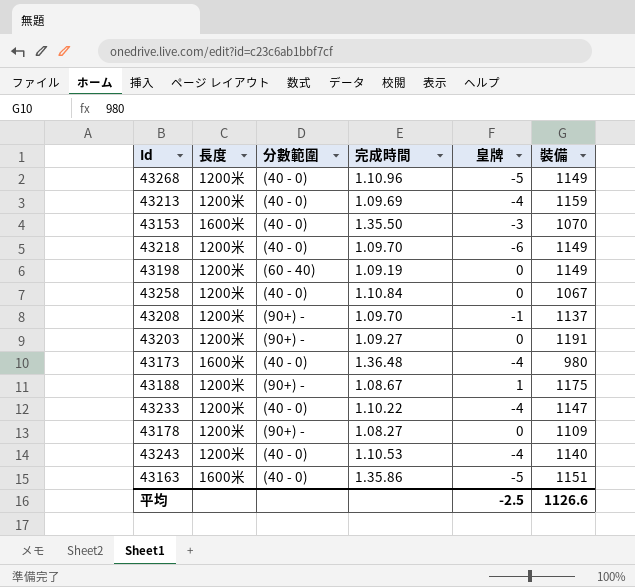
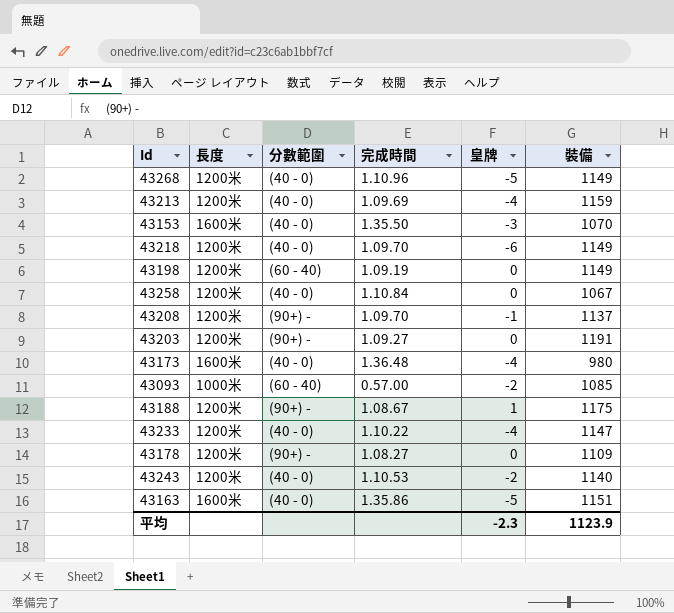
row 43093: none -> 1000米 | (60 - 40) | 0.57.00 | -2 | 1085
43243 | 皇牌: -4 -> -2
平均 | 皇牌: -2.5 -> -2.3
平均 | 裝備: 1126.6 -> 1123.9

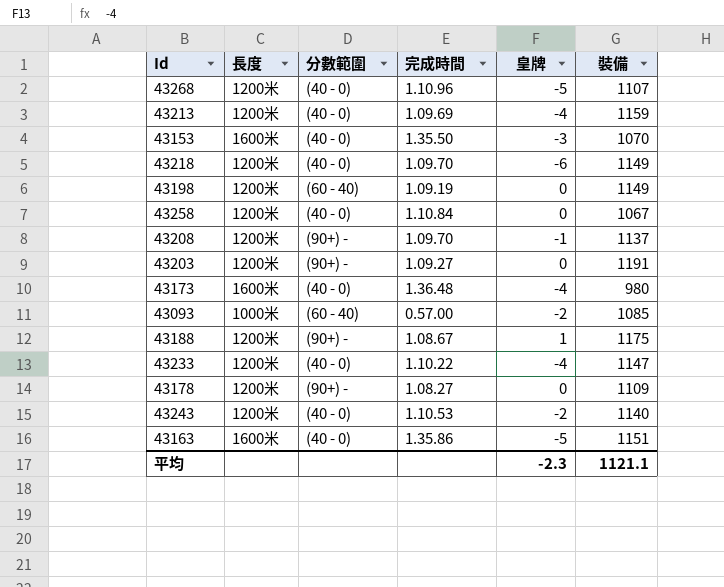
43268 | 裝備: 1149 -> 1107
平均 | 裝備: 1123.9 -> 1121.1

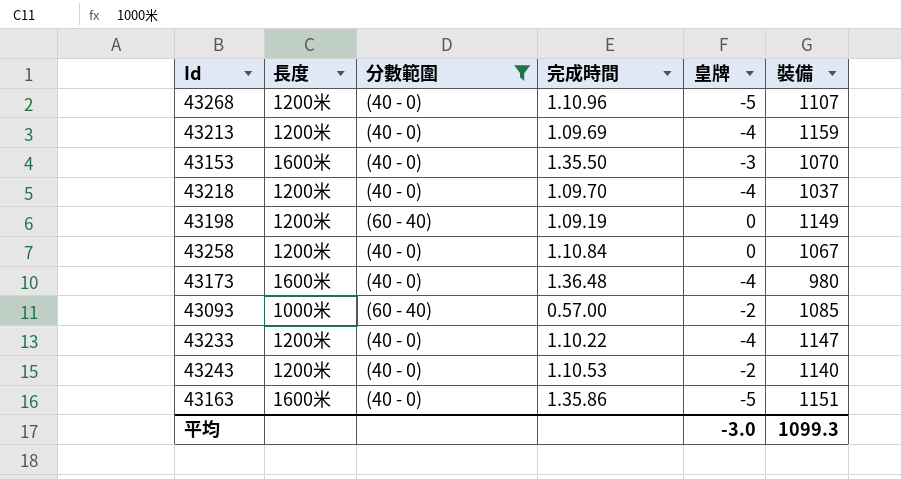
filter: none -> 分數範圍 != (90+) -
43218 | 皇牌: -6 -> -4
43218 | 裝備: 1149 -> 1037
平均 | 皇牌: -2.3 -> -3.0
平均 | 裝備: 1121.1 -> 1099.3

